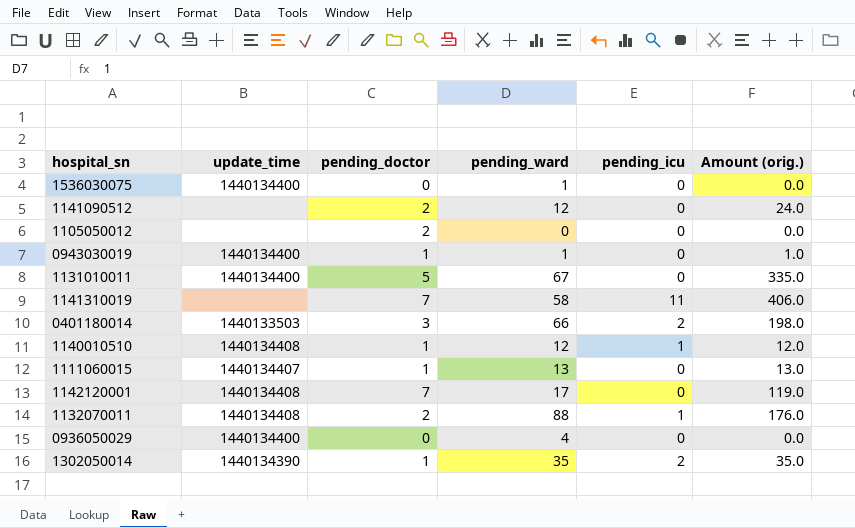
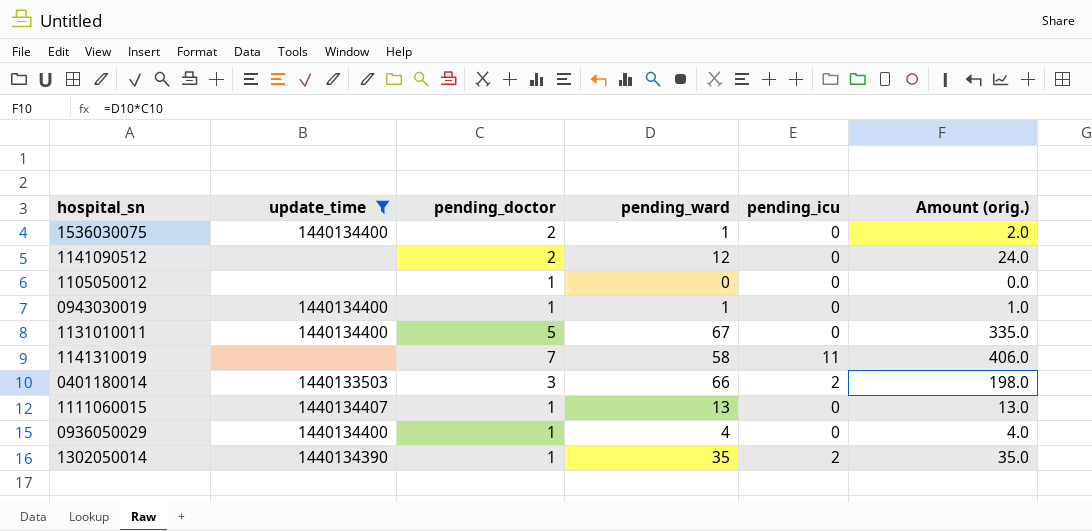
filter: none -> update_time != 1440134408
1536030075 | pending_doctor: 0 -> 2
1536030075 | Amount (orig.): 0.0 -> 2.0
1105050012 | pending_doctor: 2 -> 1
0936050029 | pending_doctor: 0 -> 1
0936050029 | Amount (orig.): 0.0 -> 4.0

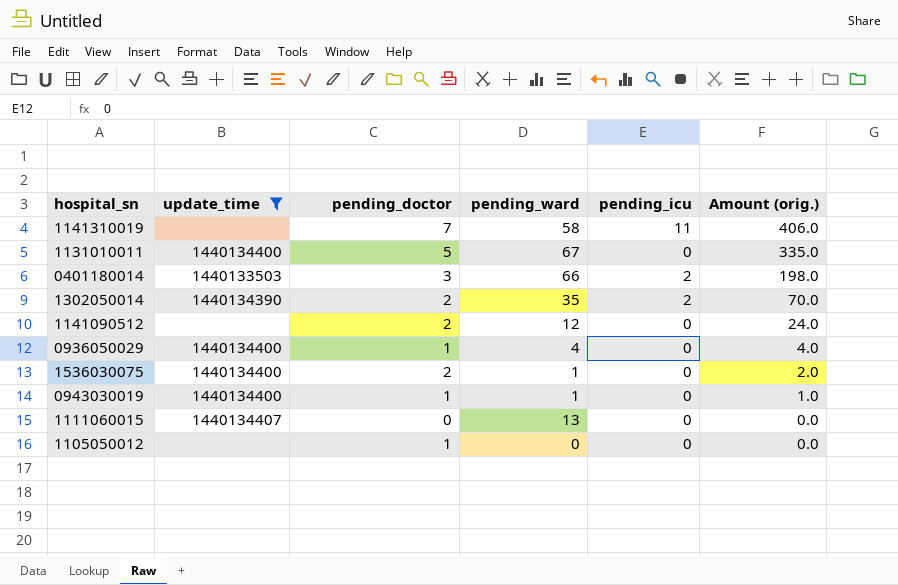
row order: none -> Amount (orig.) descending
1302050014 | pending_doctor: 1 -> 2
1302050014 | Amount (orig.): 35.0 -> 70.0
1111060015 | pending_doctor: 1 -> 0
1111060015 | Amount (orig.): 13.0 -> 0.0

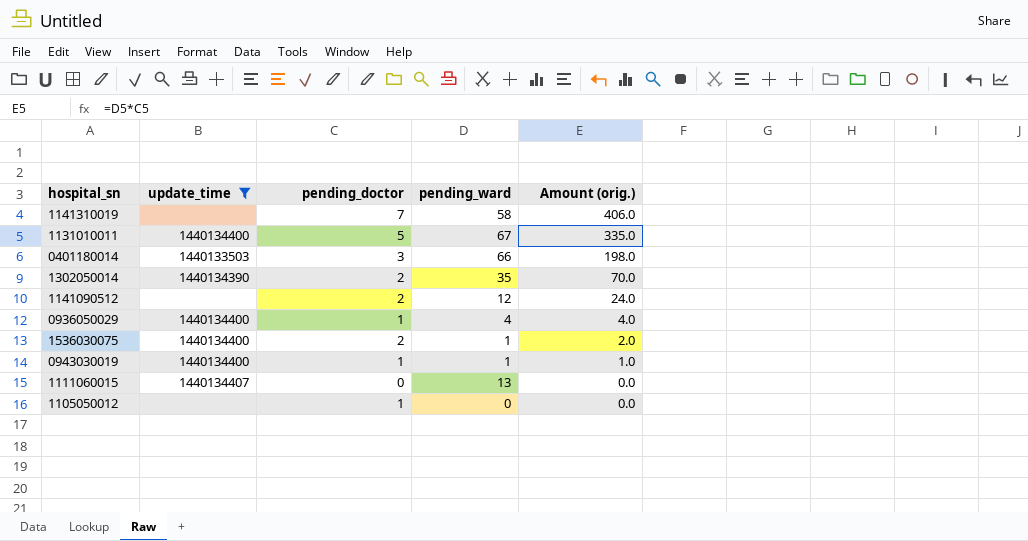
column pending_icu | position: 5 -> none

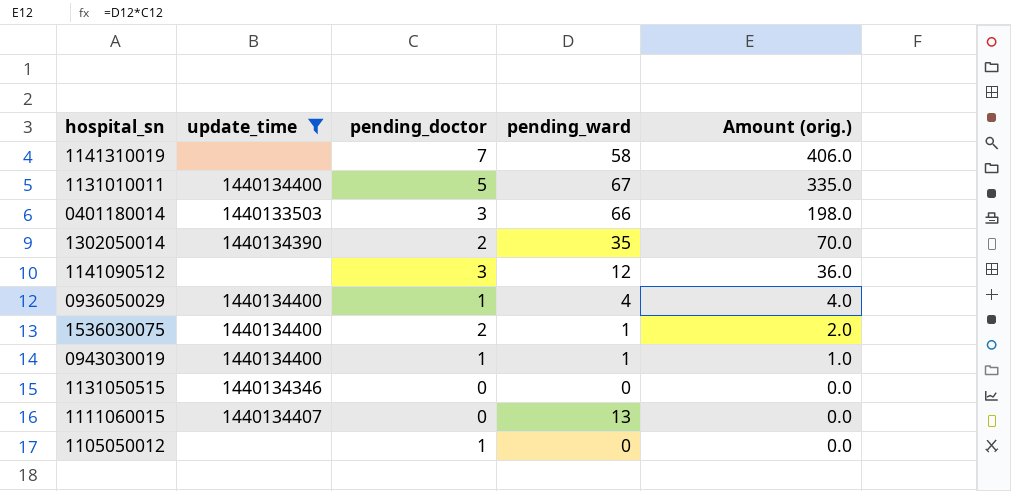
1141090512 | pending_doctor: 2 -> 3
1141090512 | Amount (orig.): 24.0 -> 36.0
row 1131050515: none -> 1440134346 | 0 | 0 | 0.0

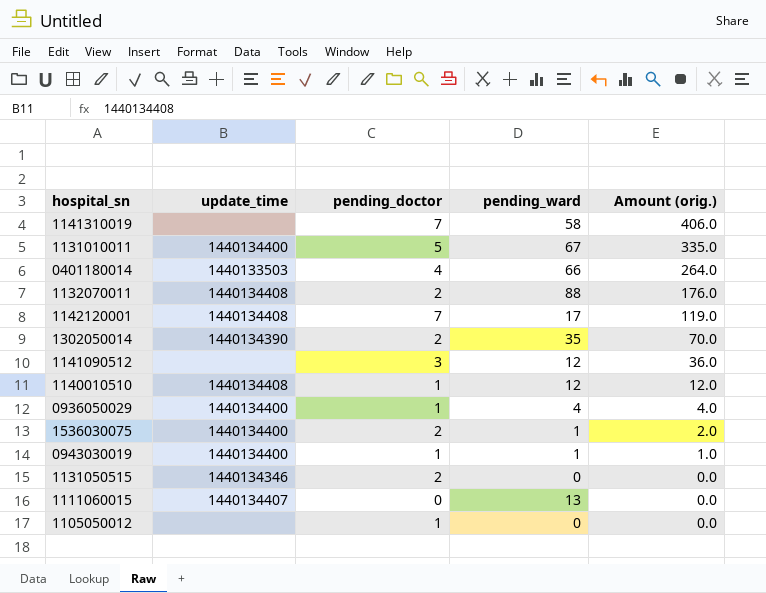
filter: update_time != 1440134408 -> none
0401180014 | pending_doctor: 3 -> 4
0401180014 | Amount (orig.): 198.0 -> 264.0
1131050515 | pending_doctor: 0 -> 2

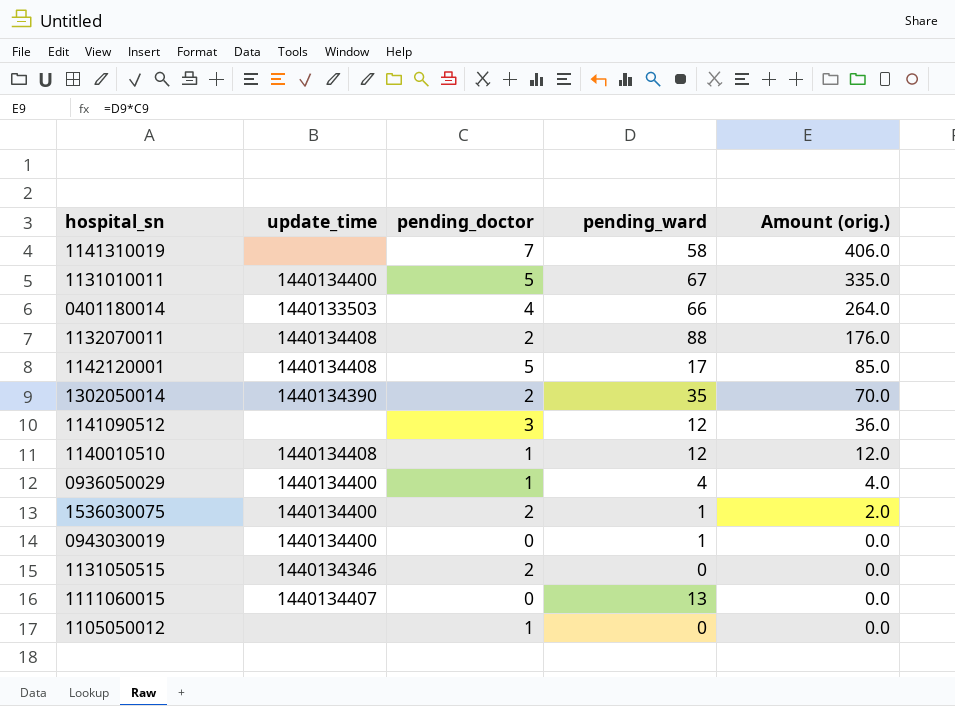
1142120001 | pending_doctor: 7 -> 5
1142120001 | Amount (orig.): 119.0 -> 85.0
0943030019 | pending_doctor: 1 -> 0
0943030019 | Amount (orig.): 1.0 -> 0.0

